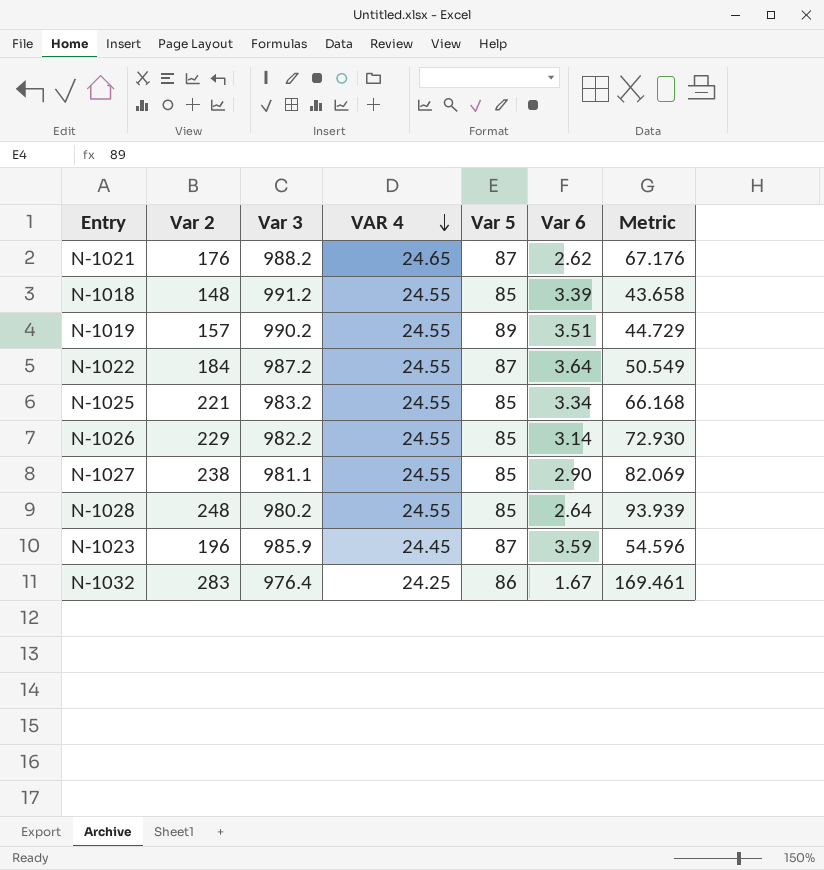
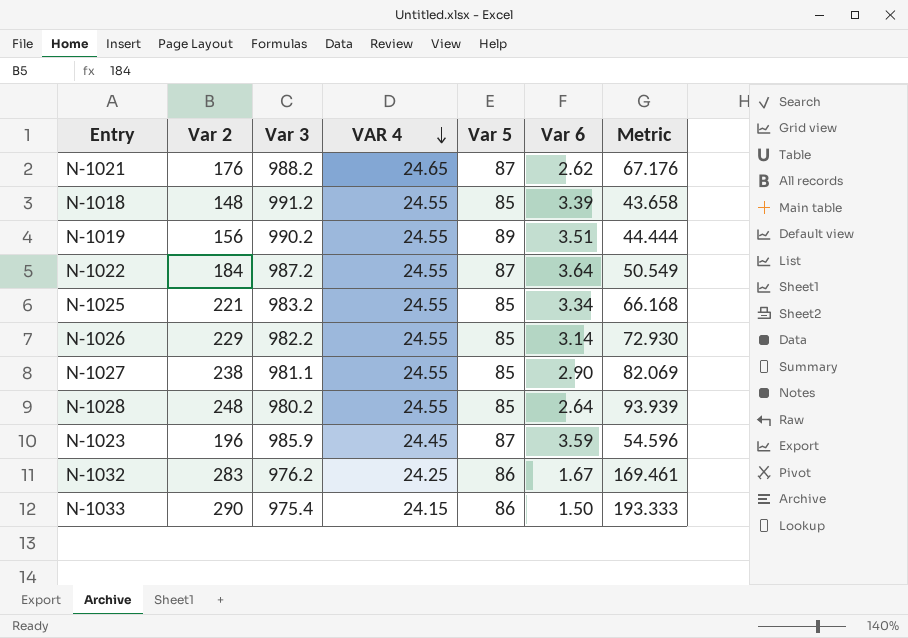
N-1019 | Var 2: 157 -> 156
N-1019 | Metric: 44.729 -> 44.444
N-1032 | Var 3: 976.4 -> 976.2
row N-1033: none -> 290 | 975.4 | 24.15 | 86 | 1.50 | 193.333

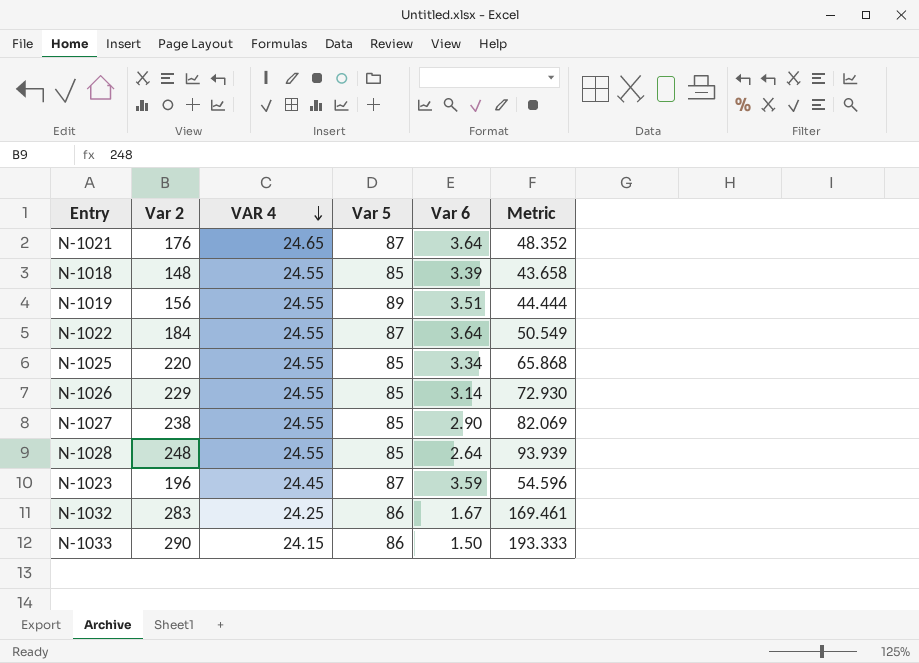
column Var 3 | position: 3 -> none
N-1021 | Var 6: 2.62 -> 3.64
N-1021 | Metric: 67.176 -> 48.352
N-1025 | Var 2: 221 -> 220
N-1025 | Metric: 66.168 -> 65.868

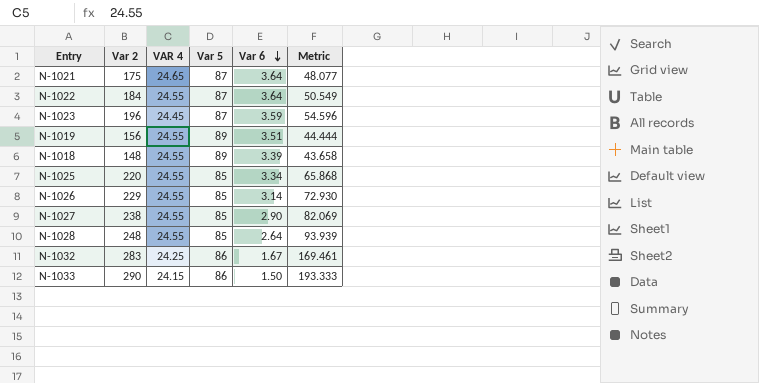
row order: VAR 4 descending -> Var 6 descending
N-1021 | Var 2: 176 -> 175
N-1021 | Metric: 48.352 -> 48.077
N-1018 | Var 5: 85 -> 89

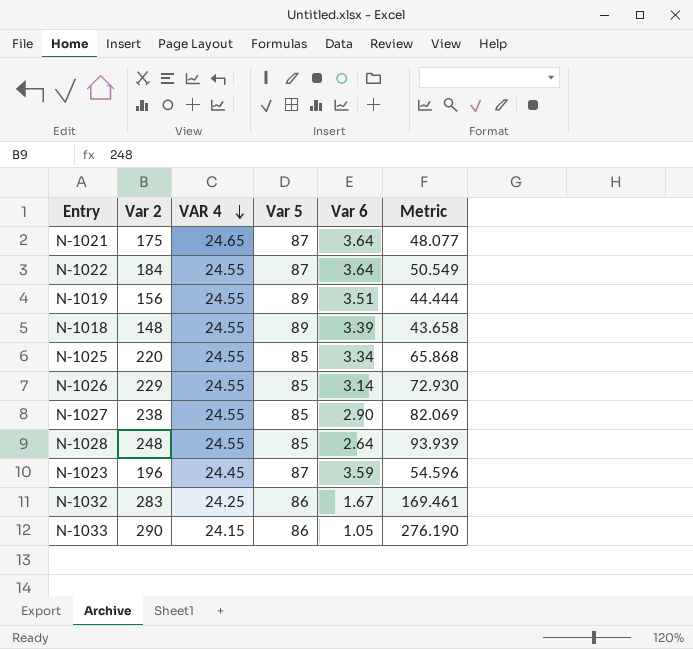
row order: Var 6 descending -> VAR 4 descending
N-1033 | Var 6: 1.50 -> 1.05
N-1033 | Metric: 193.333 -> 276.190

